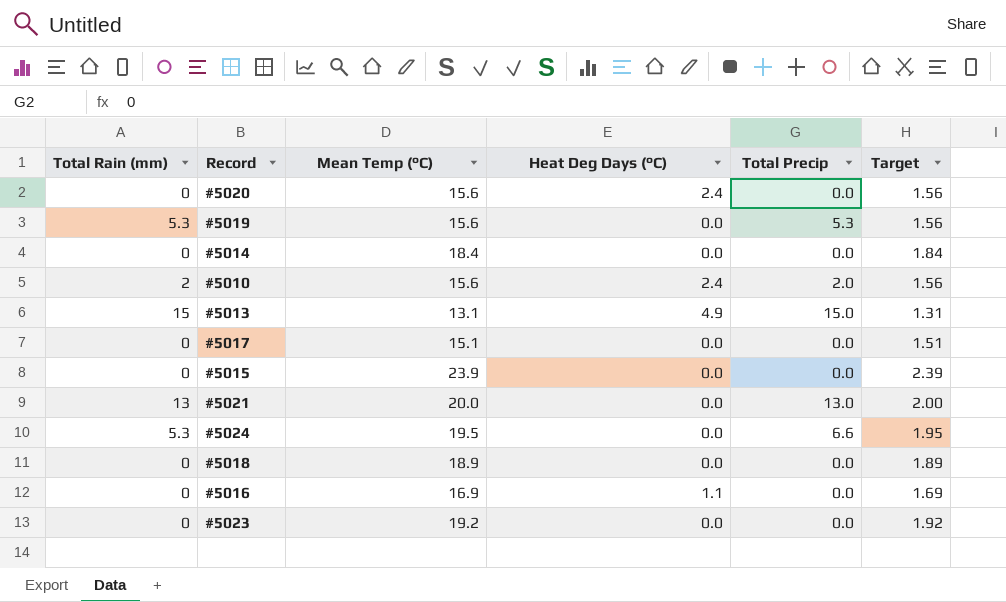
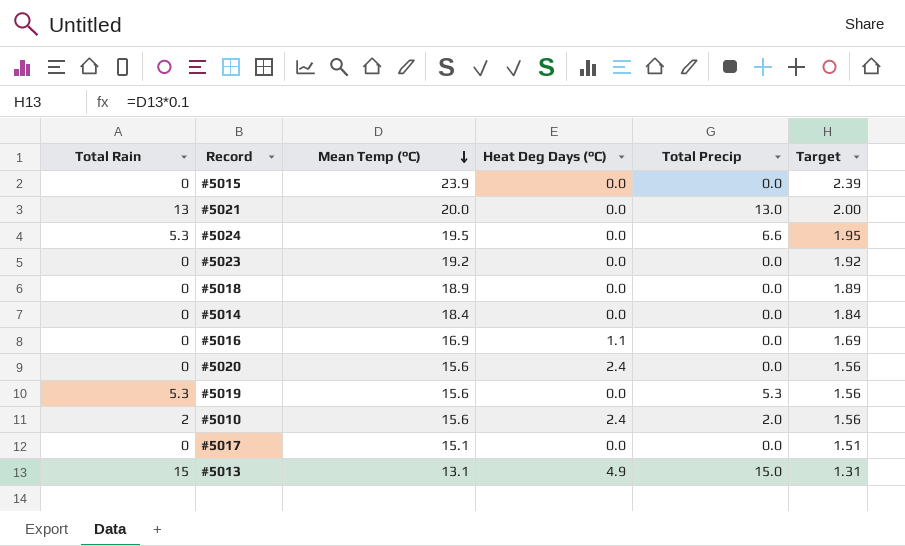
row order: none -> Mean Temp (°C) descending
column name: Total Rain (mm) -> Total Rain

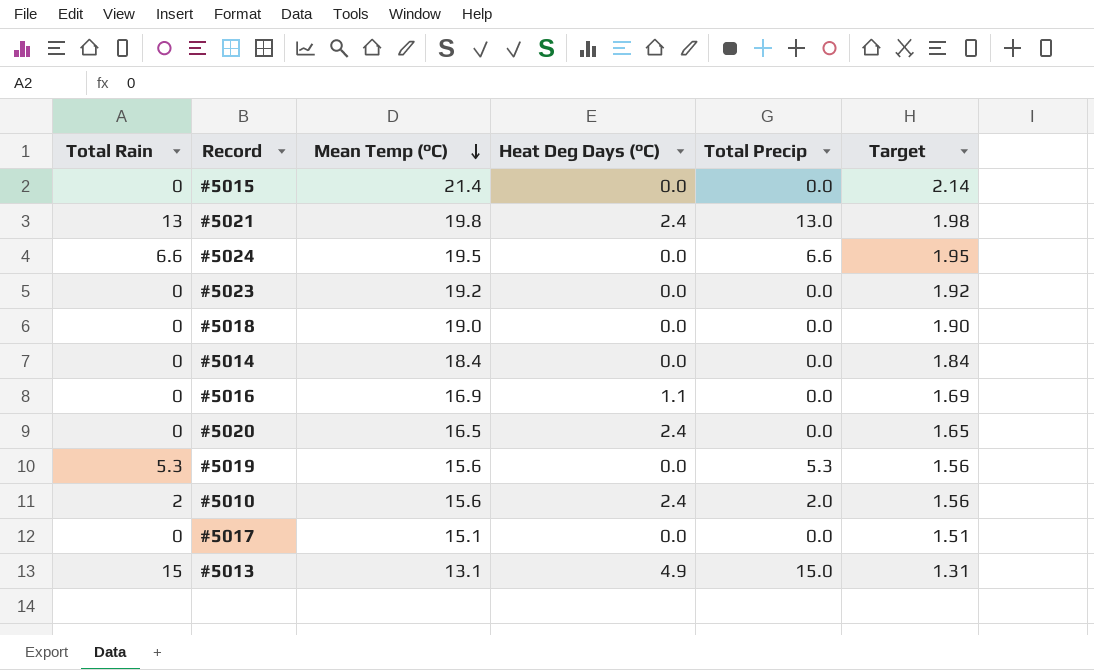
#5015 | Mean Temp (°C): 23.9 -> 21.4
#5015 | Target: 2.39 -> 2.14
#5021 | Mean Temp (°C): 20.0 -> 19.8
#5021 | Heat Deg Days (°C): 0.0 -> 2.4
#5021 | Target: 2.00 -> 1.98
#5024 | Total Rain: 5.3 -> 6.6
#5018 | Mean Temp (°C): 18.9 -> 19.0
#5018 | Target: 1.89 -> 1.90
#5020 | Mean Temp (°C): 15.6 -> 16.5
#5020 | Target: 1.56 -> 1.65

